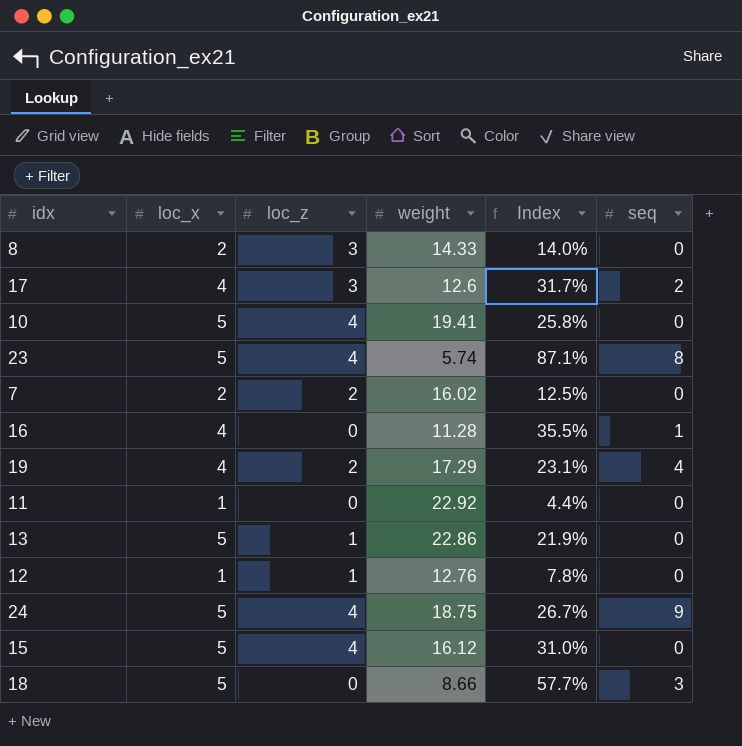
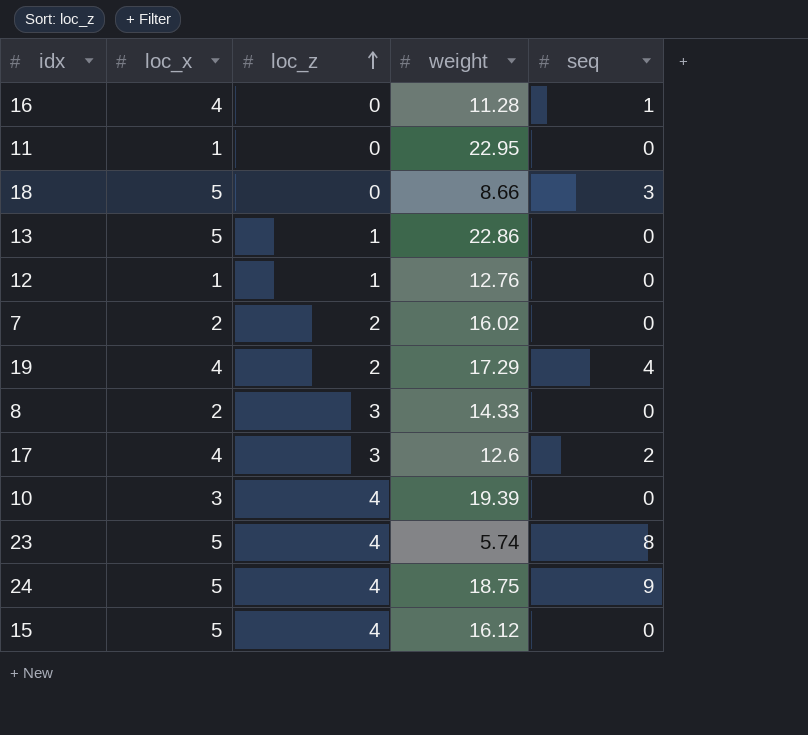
row order: none -> loc_z ascending
column Index | formula: [loc_x] / [weight] -> none
11 | weight: 22.92 -> 22.95
10 | loc_x: 5 -> 3
10 | weight: 19.41 -> 19.39

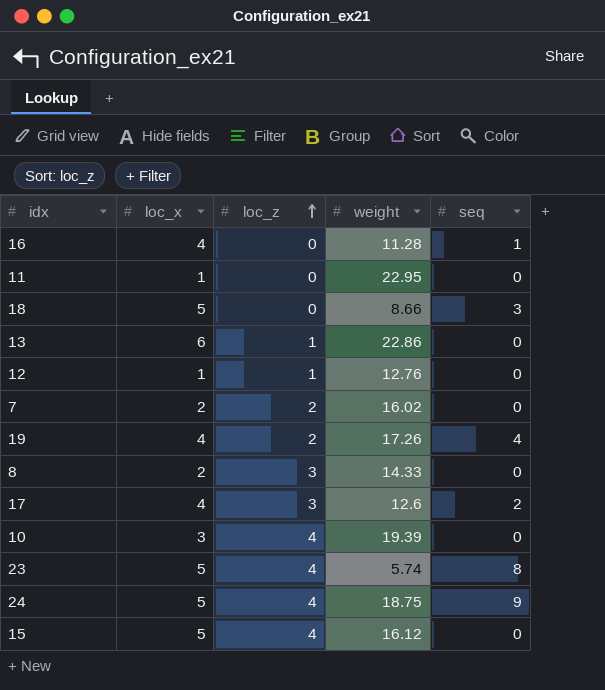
13 | loc_x: 5 -> 6
19 | weight: 17.29 -> 17.26

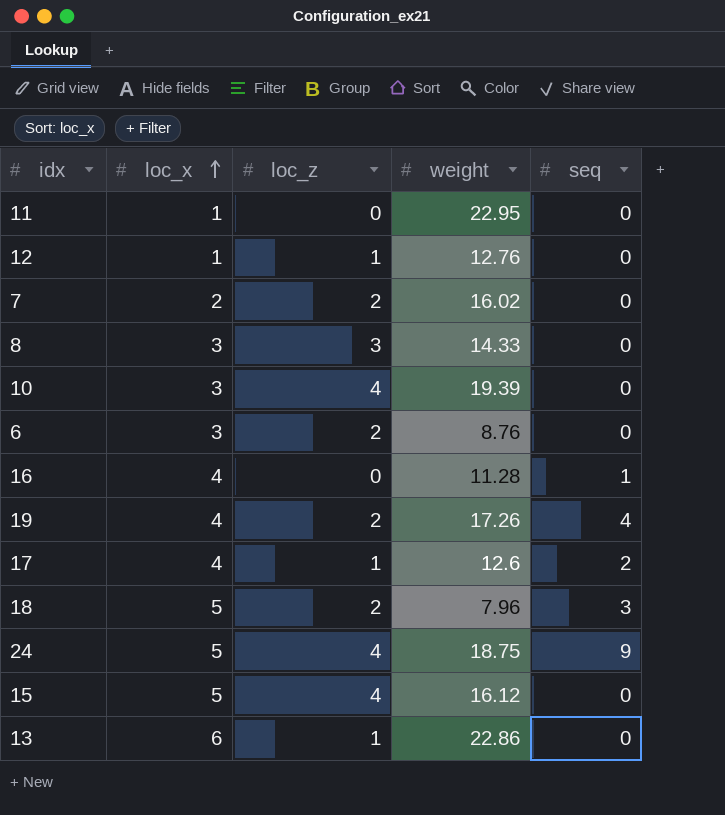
row order: loc_z ascending -> loc_x ascending
row 23: 5 | 4 | 5.74 | 8 -> none
8 | loc_x: 2 -> 3
row 6: none -> 3 | 2 | 8.76 | 0
17 | loc_z: 3 -> 1
18 | loc_z: 0 -> 2
18 | weight: 8.66 -> 7.96

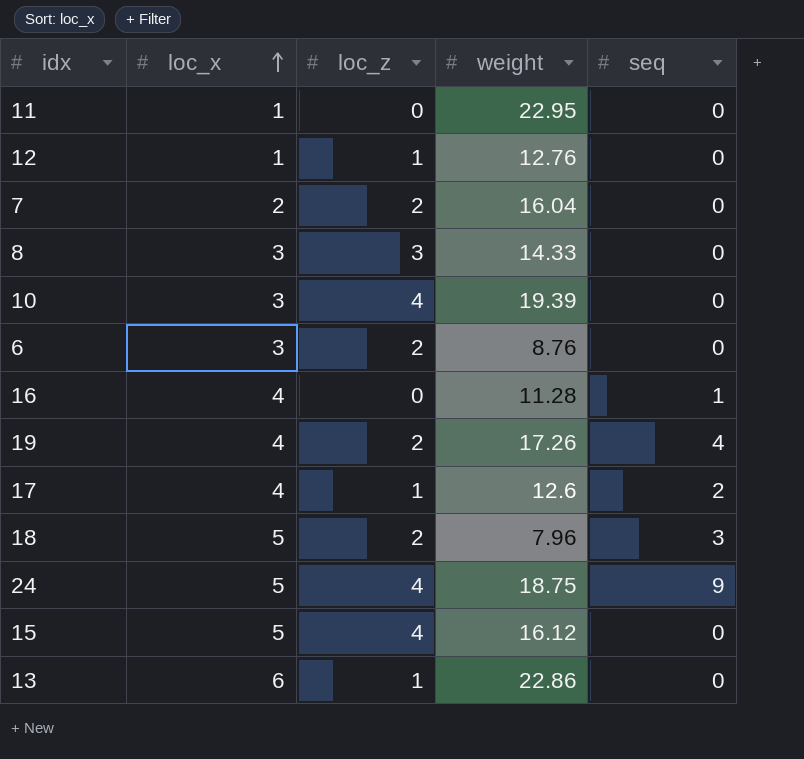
7 | weight: 16.02 -> 16.04

